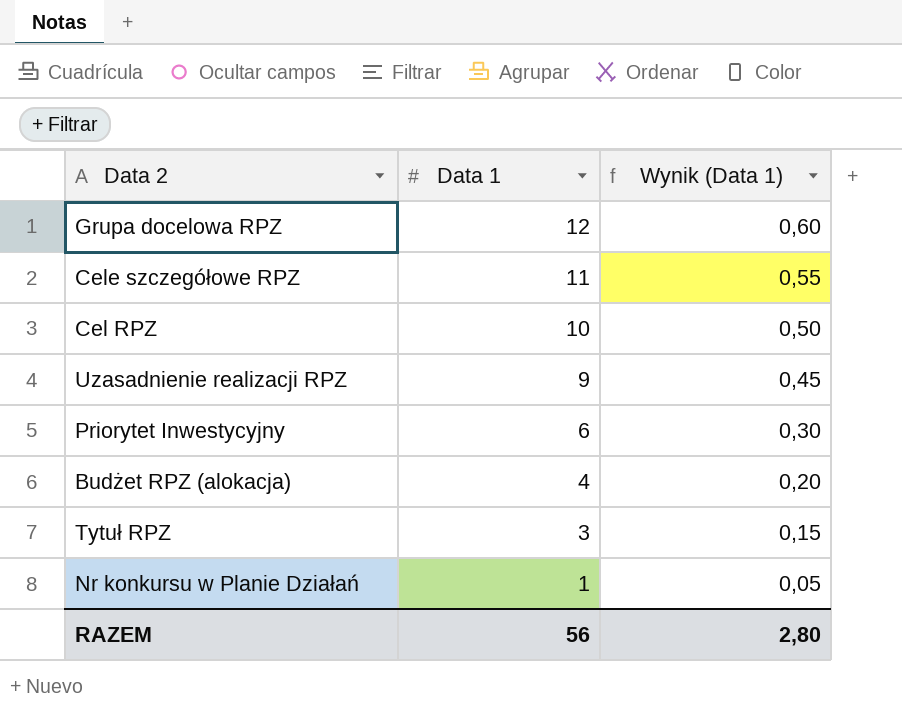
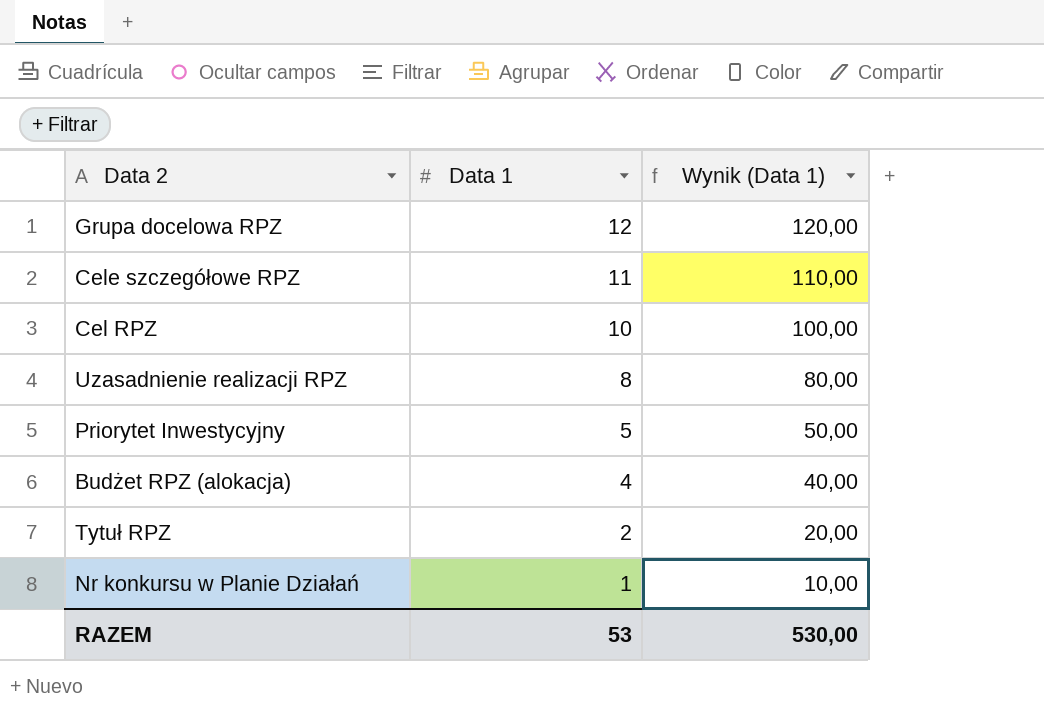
column Wynik (Data 1) | formula: [Data 1] * 0,05 -> [Data 1] * 10
Uzasadnienie realizacji RPZ | Data 1: 9 -> 8
Priorytet Inwestycyjny | Data 1: 6 -> 5
Tytuł RPZ | Data 1: 3 -> 2
RAZEM | Data 1: 56 -> 53
RAZEM | Wynik (Data 1): 2,80 -> 530,00

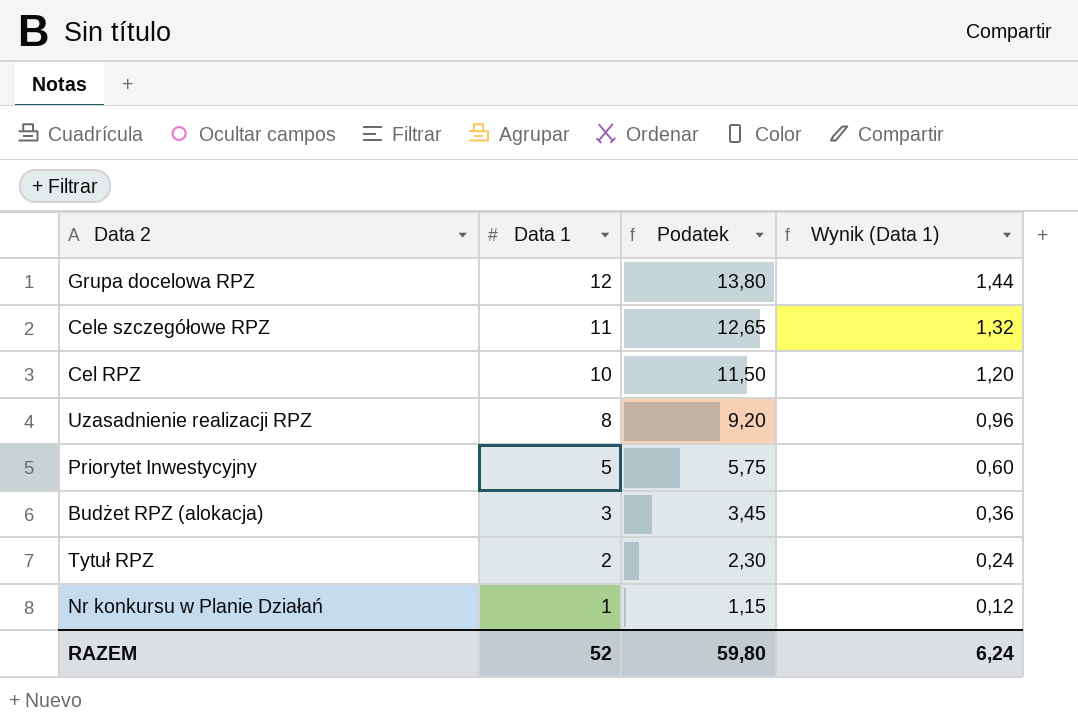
column Podatek | formula: none -> [Data 1] * 1,15
column Wynik (Data 1) | formula: [Data 1] * 10 -> [Data 1] * 0,12
Budżet RPZ (alokacja) | Data 1: 4 -> 3
RAZEM | Data 1: 53 -> 52
RAZEM | Wynik (Data 1): 530,00 -> 6,24

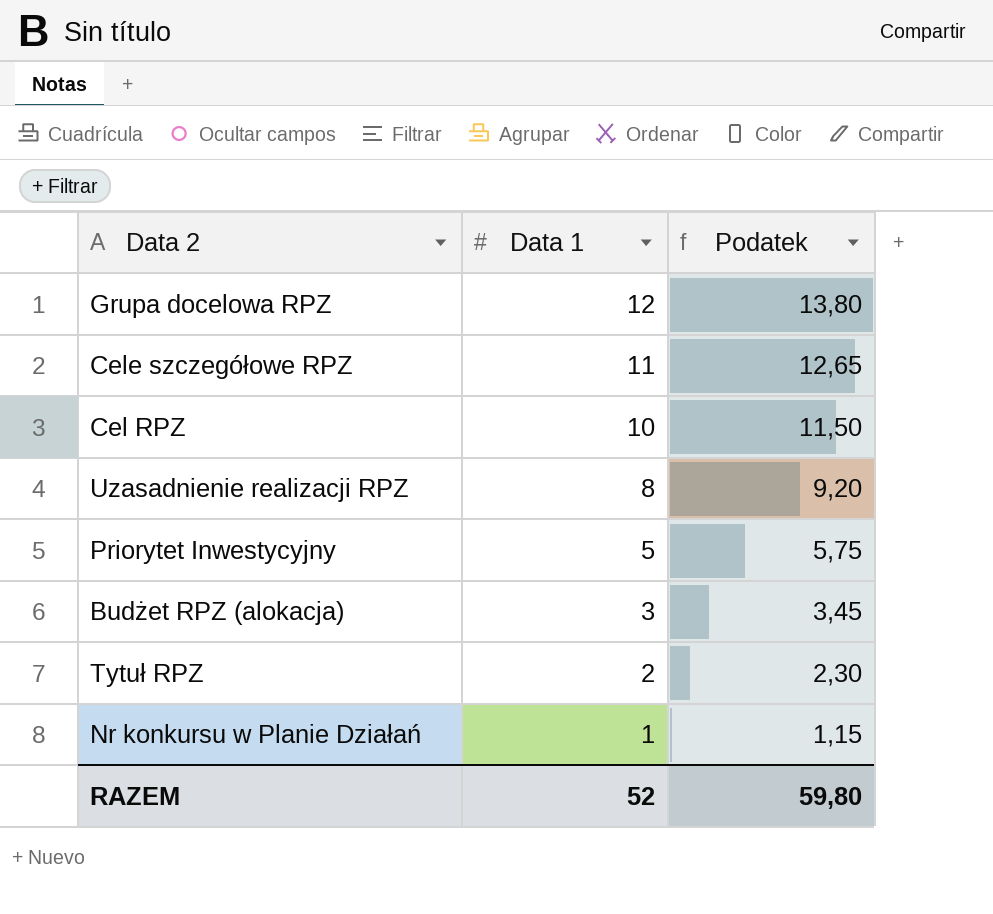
column Wynik (Data 1) | formula: [Data 1] * 0,12 -> none

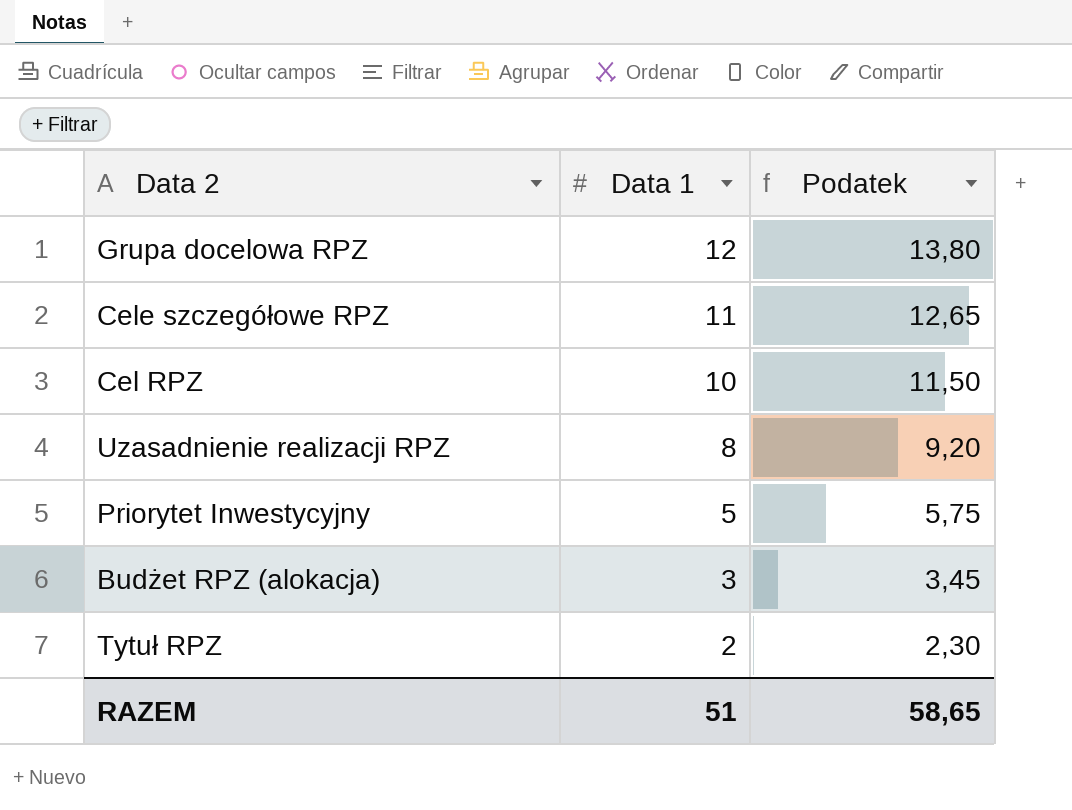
row Nr konkursu w Planie Działań: 1 | 1,15 -> none
RAZEM | Data 1: 52 -> 51
RAZEM | Podatek: 59,80 -> 58,65

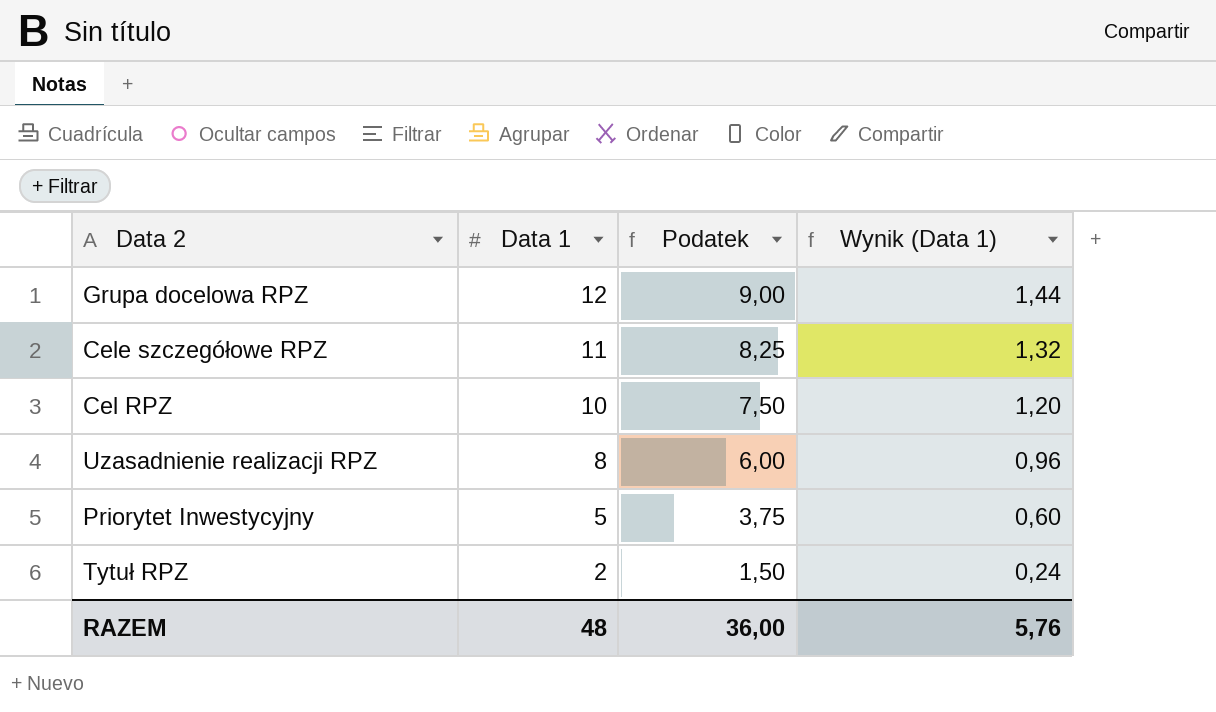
column Podatek | formula: [Data 1] * 1,15 -> [Data 1] * 0,75
column Wynik (Data 1) | formula: none -> [Data 1] * 0,12
row Budżet RPZ (alokacja): 3 | 3,45 -> none
RAZEM | Data 1: 51 -> 48
RAZEM | Podatek: 58,65 -> 36,00

